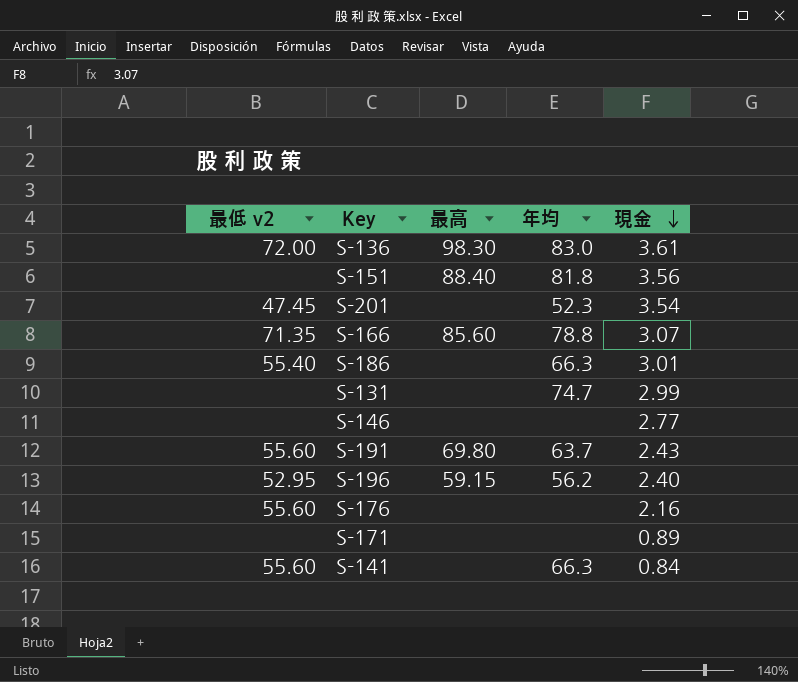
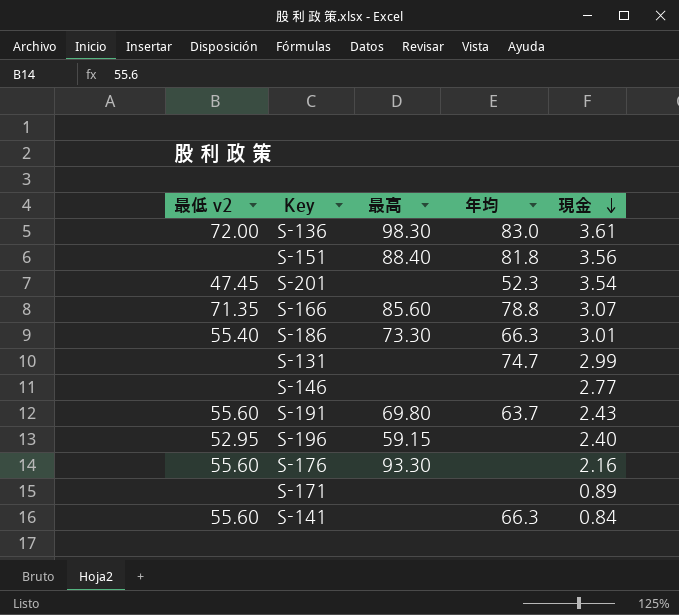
S-186 | 最高: none -> 73.30
S-196 | 年均: 56.2 -> none
S-176 | 最高: none -> 93.30

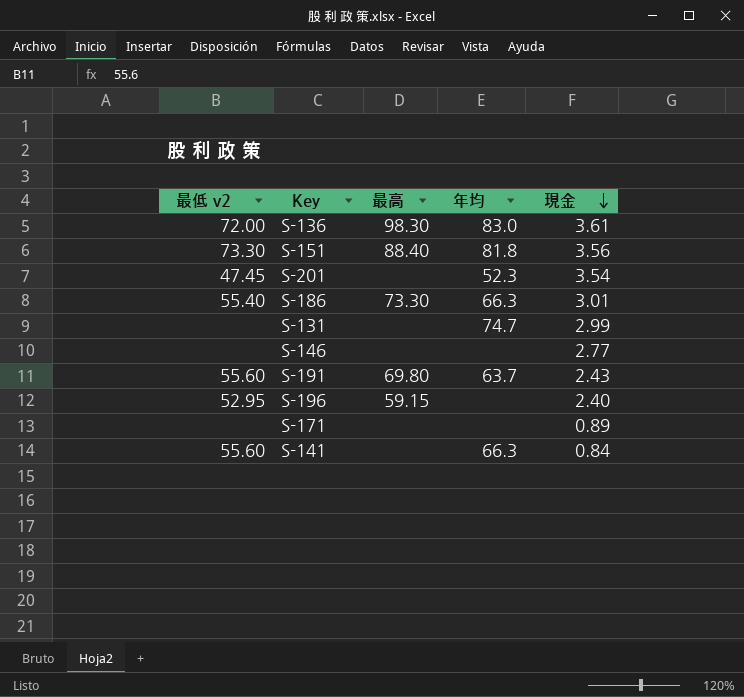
row S-166: 71.35 | 85.60 | 78.8 | 3.07 -> none
row S-176: 55.60 | 93.30 | none | 2.16 -> none
S-151 | 最低 v2: none -> 73.30

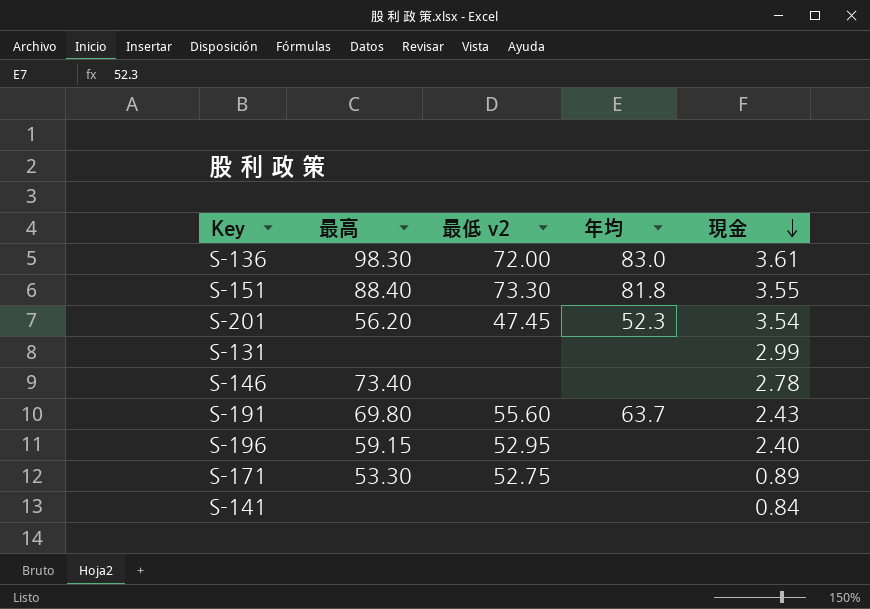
column 最低 v2 | position: 1 -> 3
row S-186: 55.40 | 73.30 | 66.3 | 3.01 -> none
S-151 | 現金: 3.56 -> 3.55
S-201 | 最高: none -> 56.20
S-131 | 年均: 74.7 -> none
S-146 | 最高: none -> 73.40
S-146 | 現金: 2.77 -> 2.78
S-171 | 最高: none -> 53.30
S-171 | 最低 v2: none -> 52.75
S-141 | 最低 v2: 55.60 -> none
S-141 | 年均: 66.3 -> none

